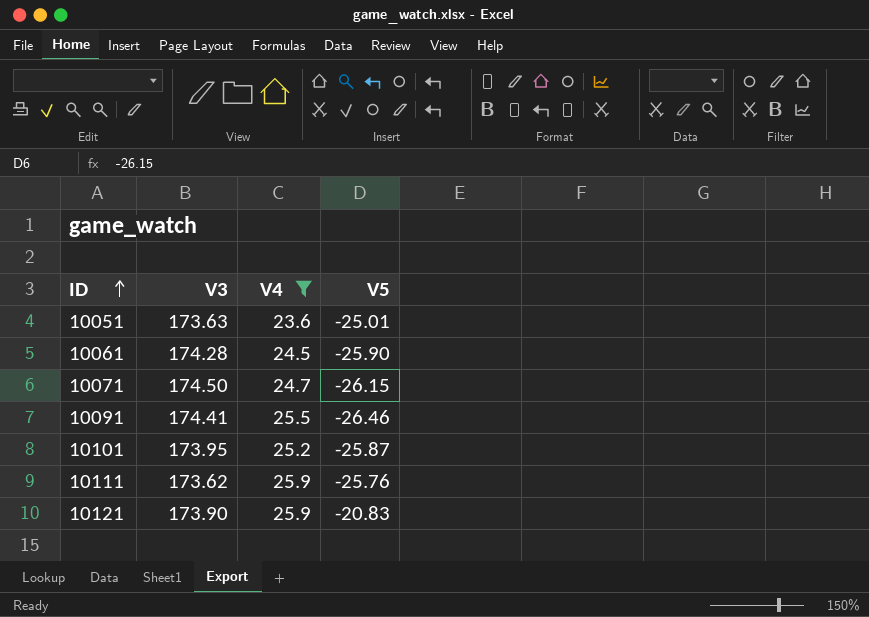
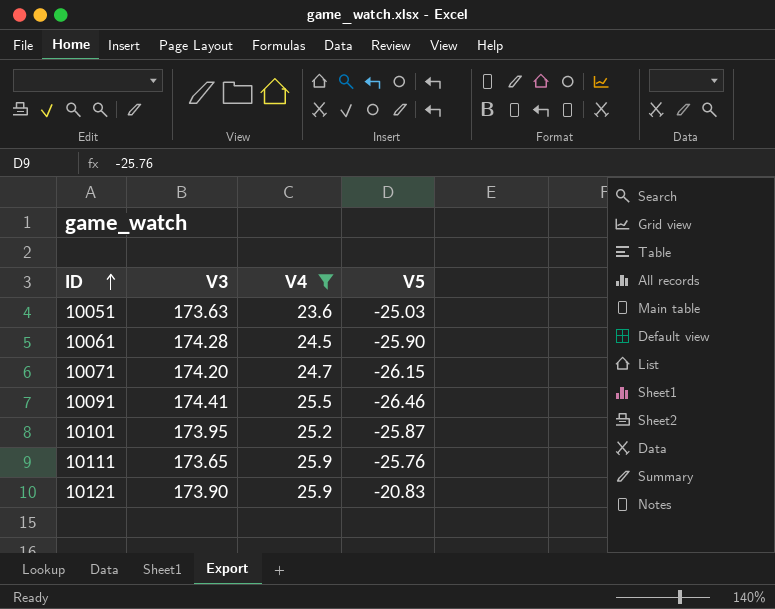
10051 | V5: -25.01 -> -25.03
10071 | V3: 174.50 -> 174.20
10111 | V3: 173.62 -> 173.65

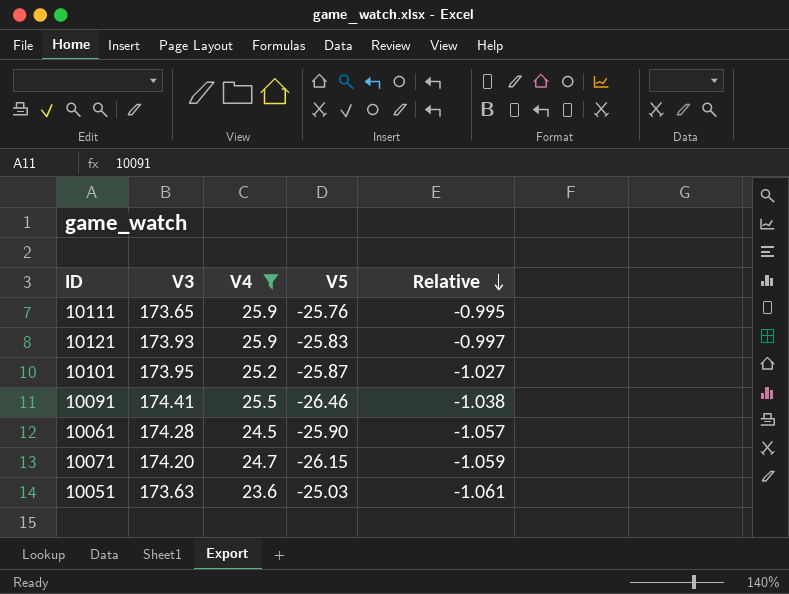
row order: ID ascending -> Relative descending
column Relative | formula: none -> [V5] / [V4]
10121 | V3: 173.90 -> 173.93
10121 | V5: -20.83 -> -25.83

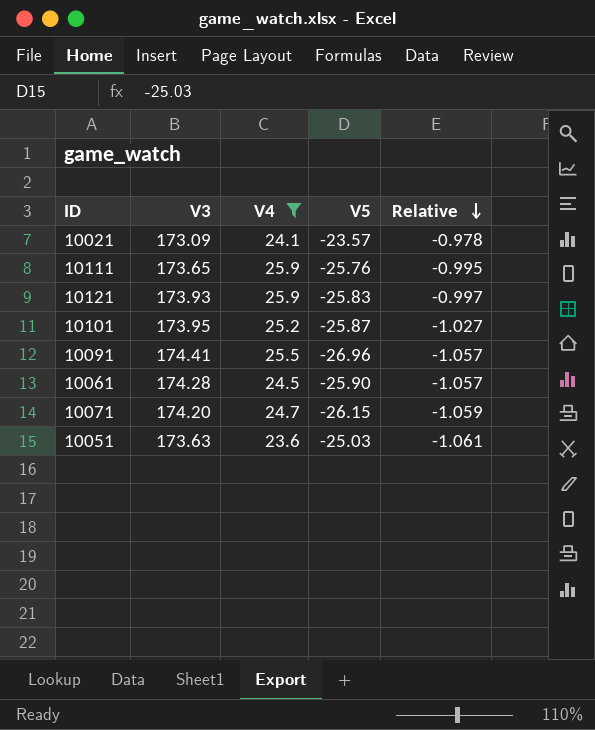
row 10021: none -> 173.09 | 24.1 | -23.57 | -0.978
10091 | V5: -26.46 -> -26.96
10091 | Relative: -1.038 -> -1.057

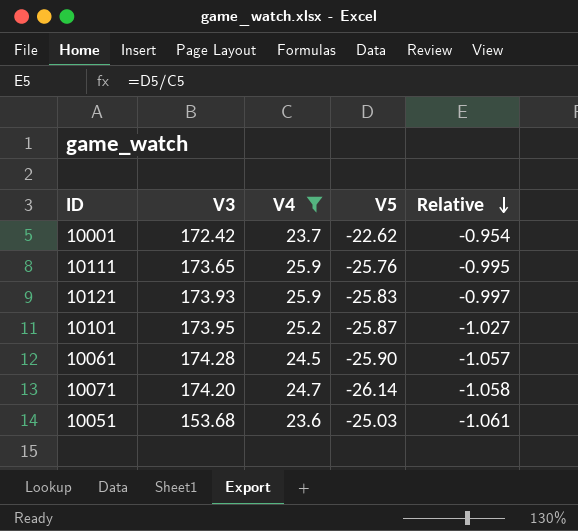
row 10021: 173.09 | 24.1 | -23.57 | -0.978 -> none
row 10091: 174.41 | 25.5 | -26.96 | -1.057 -> none
row 10001: none -> 172.42 | 23.7 | -22.62 | -0.954
10071 | V5: -26.15 -> -26.14
10071 | Relative: -1.059 -> -1.058
10051 | V3: 173.63 -> 153.68

